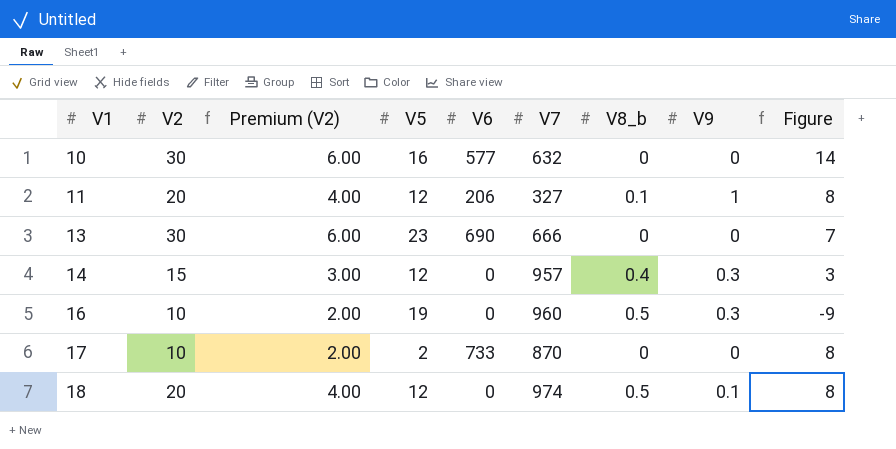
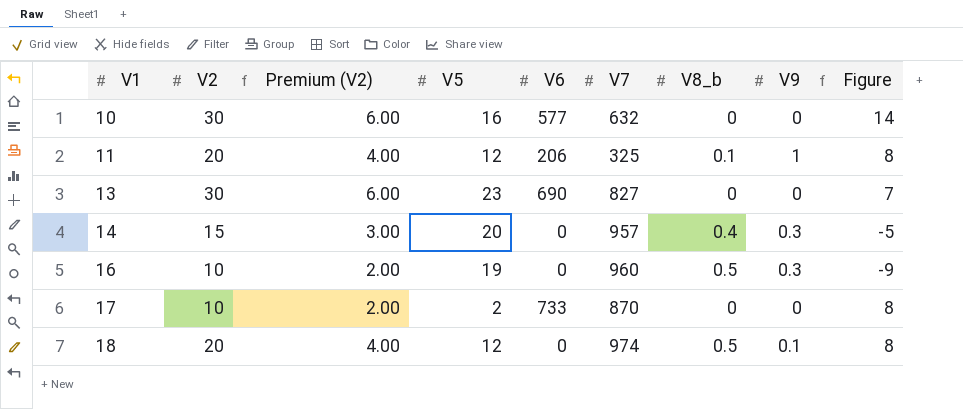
11 | V7: 327 -> 325
13 | V7: 666 -> 827
14 | V5: 12 -> 20
14 | Figure: 3 -> -5

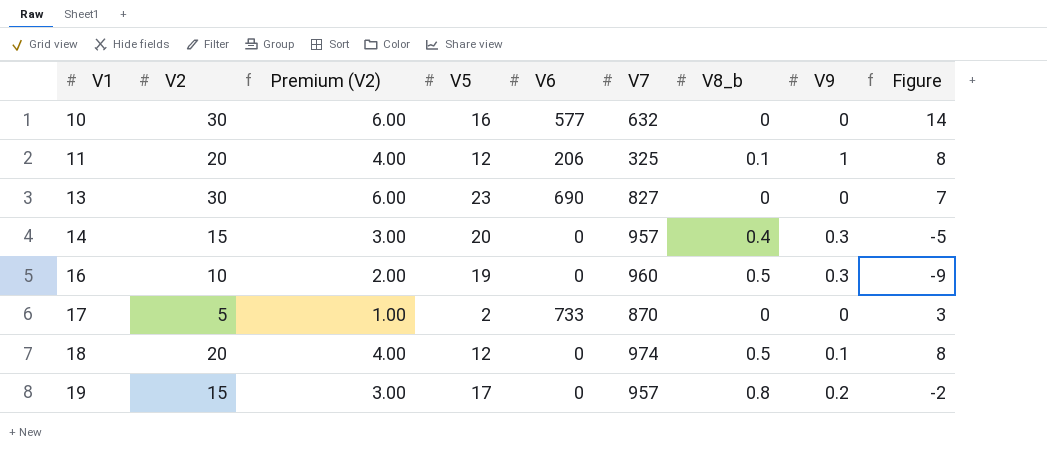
17 | V2: 10 -> 5
17 | Premium (V2): 2.00 -> 1.00
17 | Figure: 8 -> 3
row 19: none -> 15 | 3.00 | 17 | 0 | 957 | 0.8 | 0.2 | -2

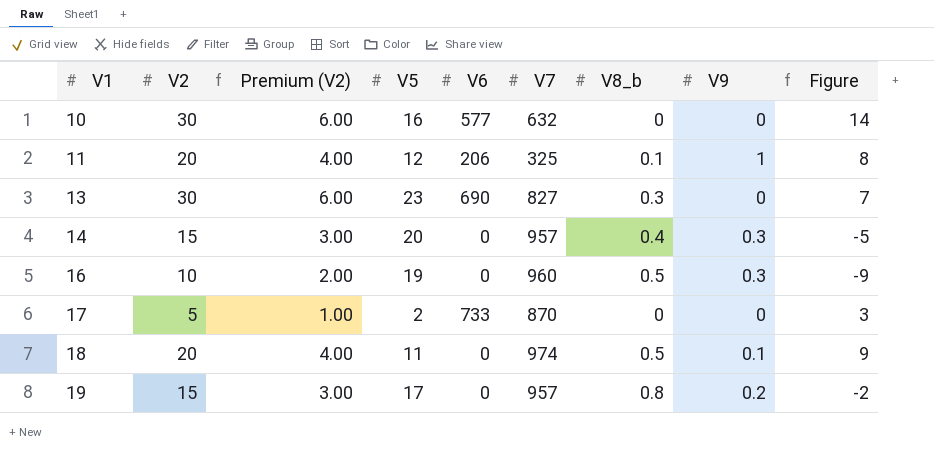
13 | V8_b: 0 -> 0.3
18 | V5: 12 -> 11
18 | Figure: 8 -> 9

